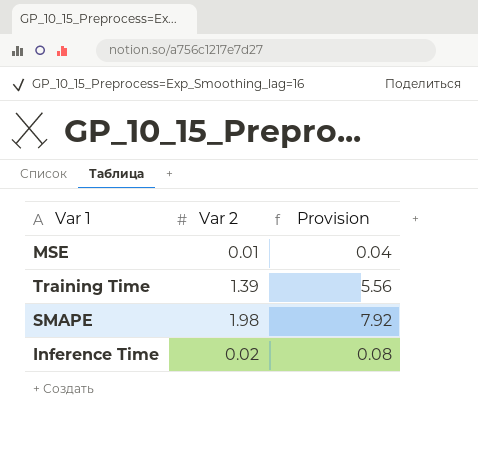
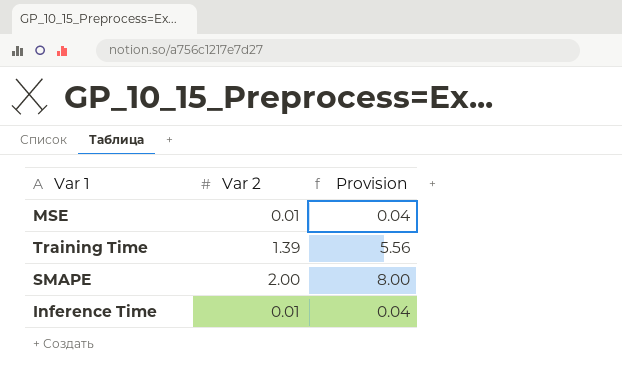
SMAPE | Var 2: 1.98 -> 2.00
SMAPE | Provision: 7.92 -> 8.00
Inference Time | Var 2: 0.02 -> 0.01
Inference Time | Provision: 0.08 -> 0.04

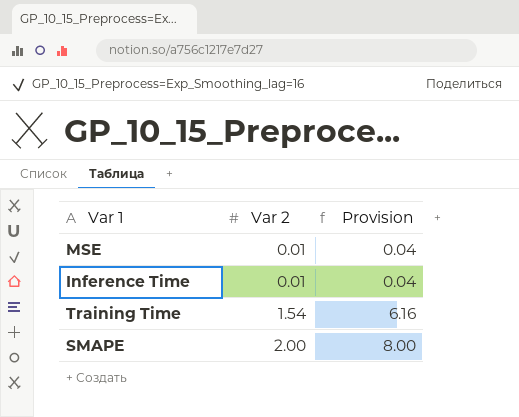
row order: none -> Var 2 ascending
Training Time | Var 2: 1.39 -> 1.54
Training Time | Provision: 5.56 -> 6.16

